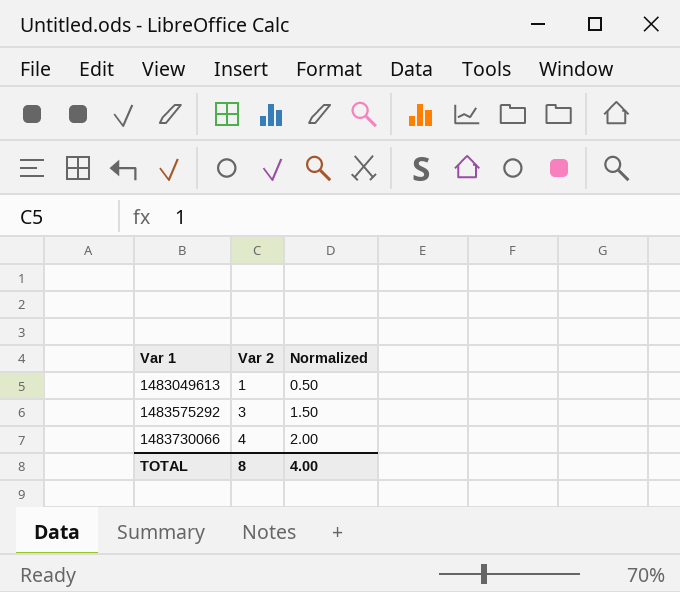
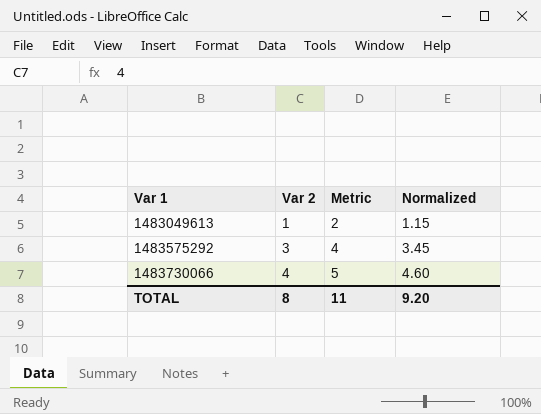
column Metric | formula: none -> [Var 2] + 1
column Normalized | formula: [Var 2] * 0.5 -> [Var 2] * 1.15
TOTAL | Normalized: 4.00 -> 9.20

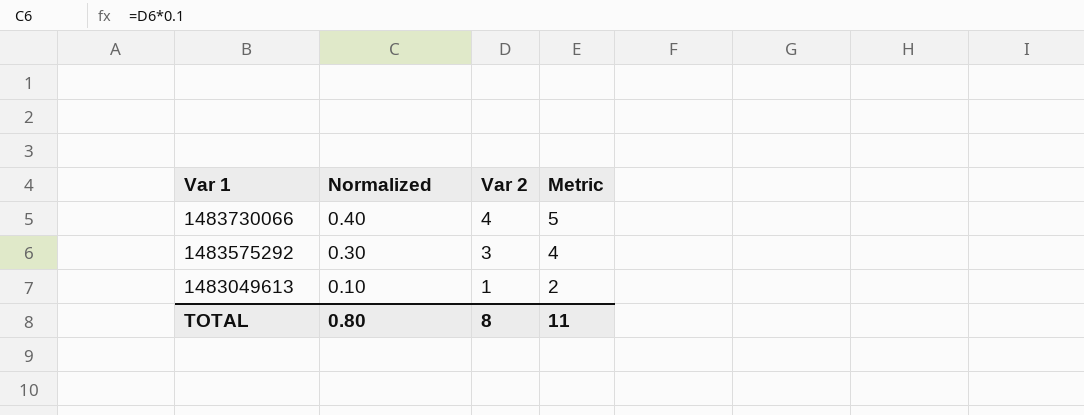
row order: Var 1 ascending -> Var 1 descending
column Normalized | formula: [Var 2] * 1.15 -> [Var 2] * 0.1
column Normalized | position: 4 -> 2
TOTAL | Normalized: 9.20 -> 0.80

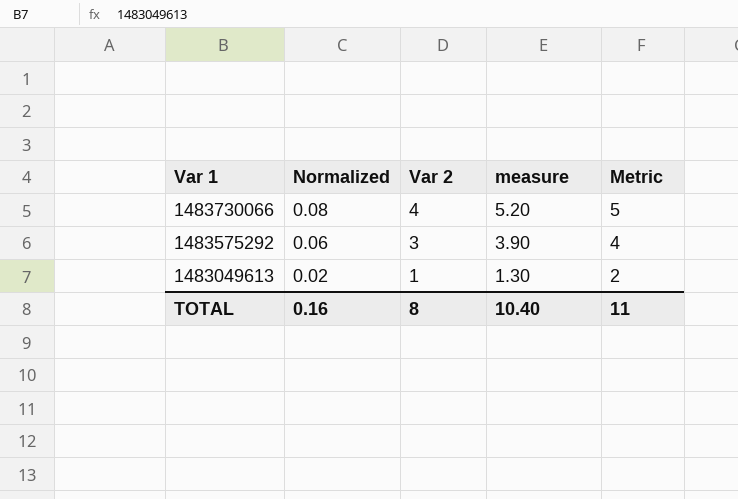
column Normalized | formula: [Var 2] * 0.1 -> [Var 2] * 0.02
column measure | formula: none -> [Var 2] * 1.3
TOTAL | Normalized: 0.80 -> 0.16

